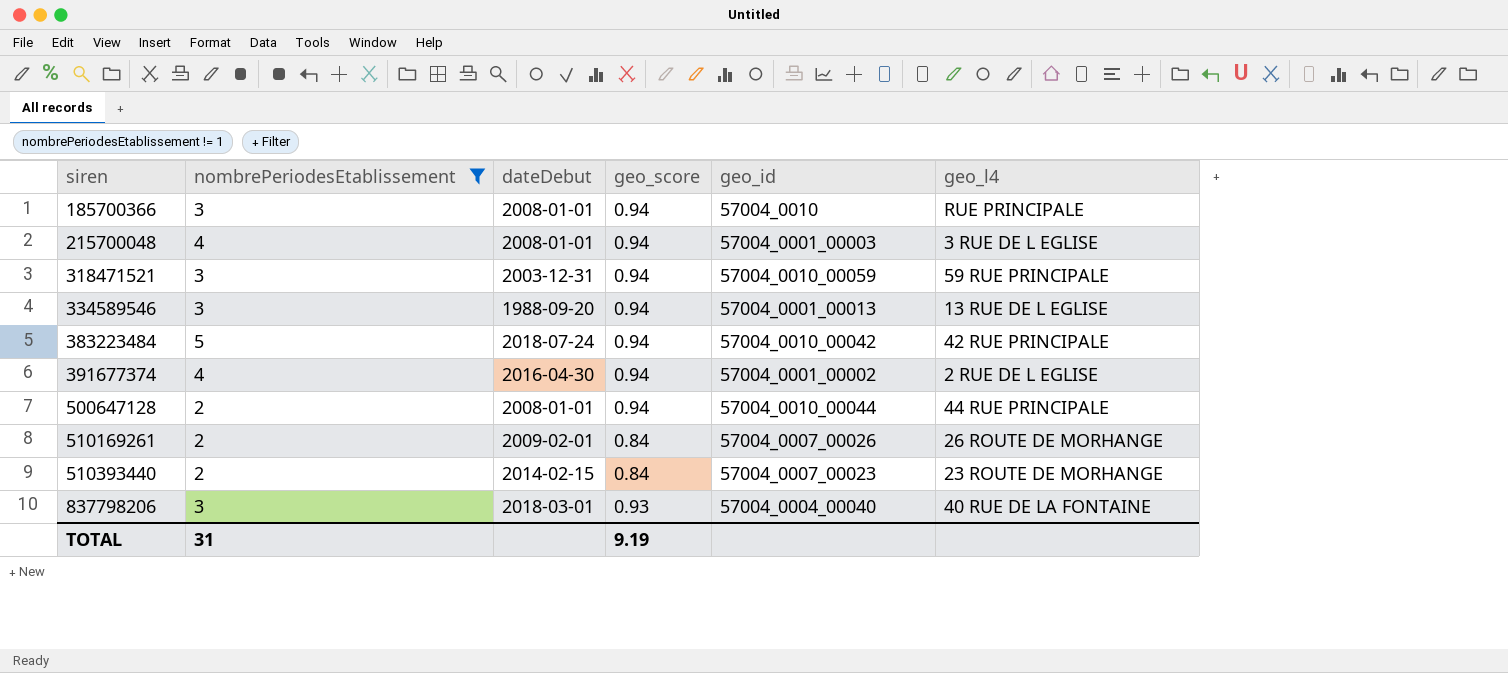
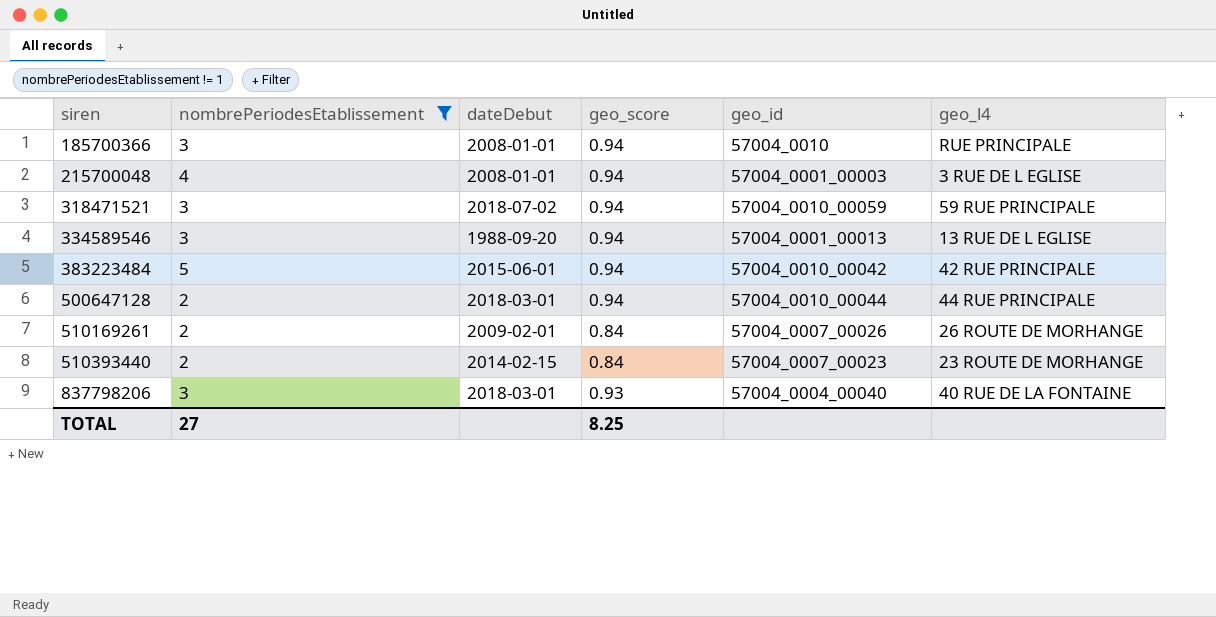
row 391677374: 4 | 2016-04-30 | 0.94 | 57004_0001_00002 | 2 RUE DE L EGLISE -> none
318471521 | dateDebut: 2003-12-31 -> 2018-07-02
383223484 | dateDebut: 2018-07-24 -> 2015-06-01
500647128 | dateDebut: 2008-01-01 -> 2018-03-01
TOTAL | nombrePeriodesEtablissement: 31 -> 27
TOTAL | geo_score: 9.19 -> 8.25

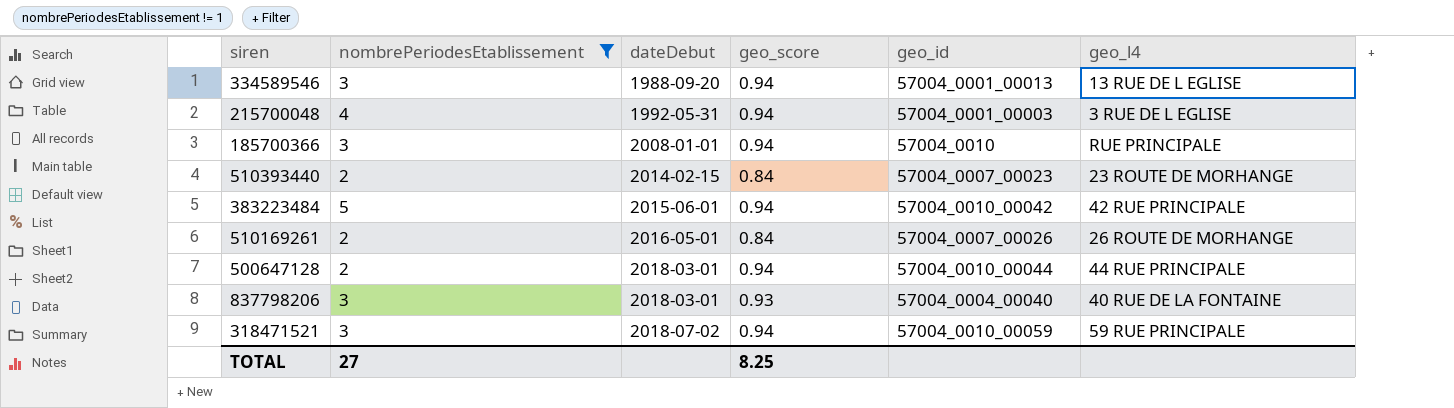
row order: siren ascending -> dateDebut ascending
215700048 | dateDebut: 2008-01-01 -> 1992-05-31
510169261 | dateDebut: 2009-02-01 -> 2016-05-01

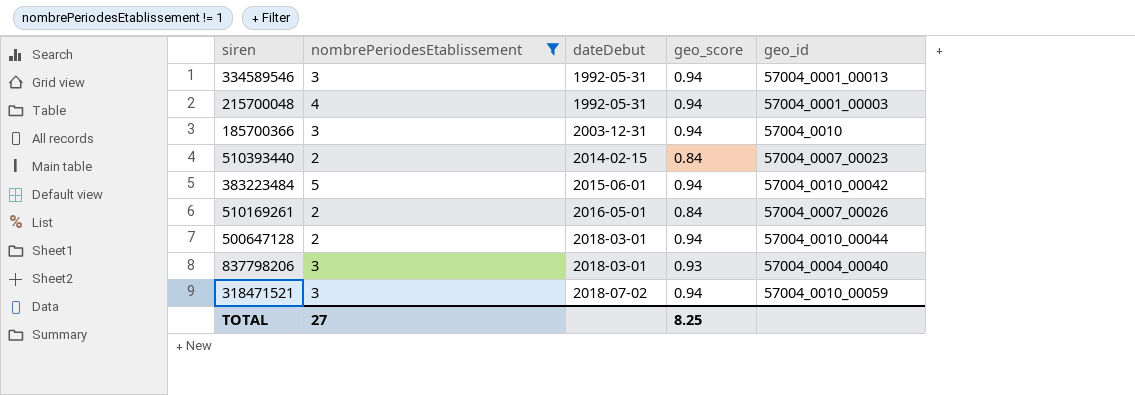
column geo_l4 | position: 6 -> none
334589546 | dateDebut: 1988-09-20 -> 1992-05-31
185700366 | dateDebut: 2008-01-01 -> 2003-12-31

